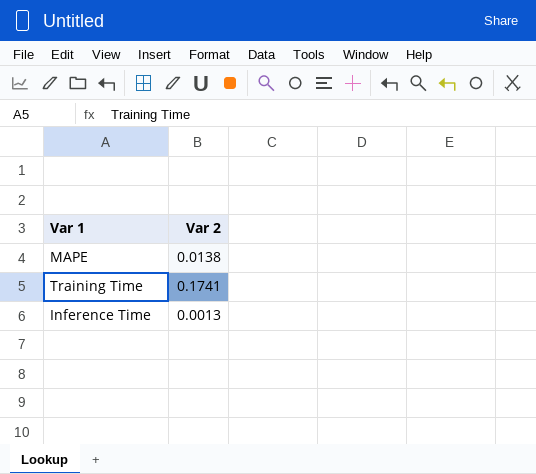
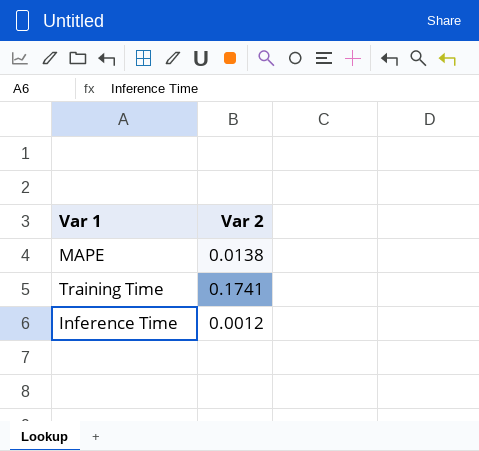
Inference Time | Var 2: 0.0013 -> 0.0012

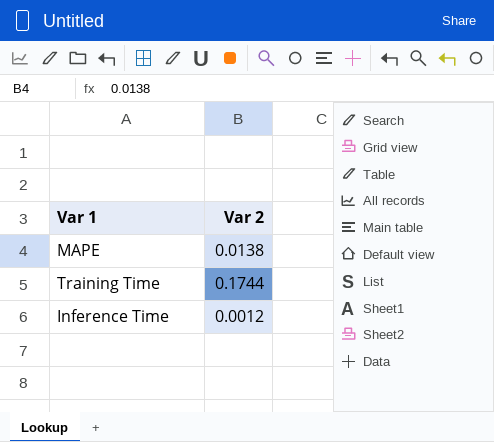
Training Time | Var 2: 0.1741 -> 0.1744

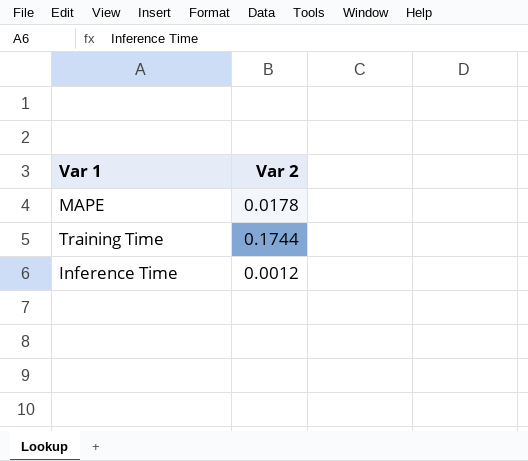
MAPE | Var 2: 0.0138 -> 0.0178

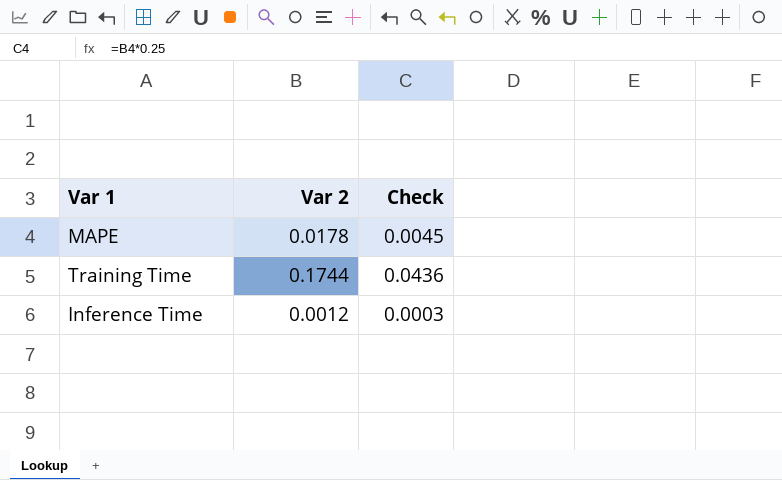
column Check | formula: none -> [Var 2] * 0.25

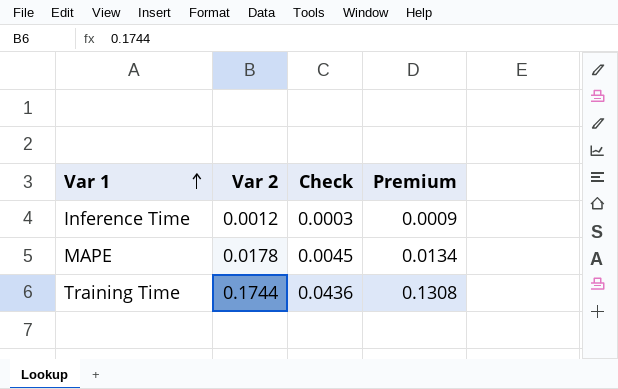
row order: none -> Var 1 ascending
column Premium | formula: none -> [Var 2] * 0.75

